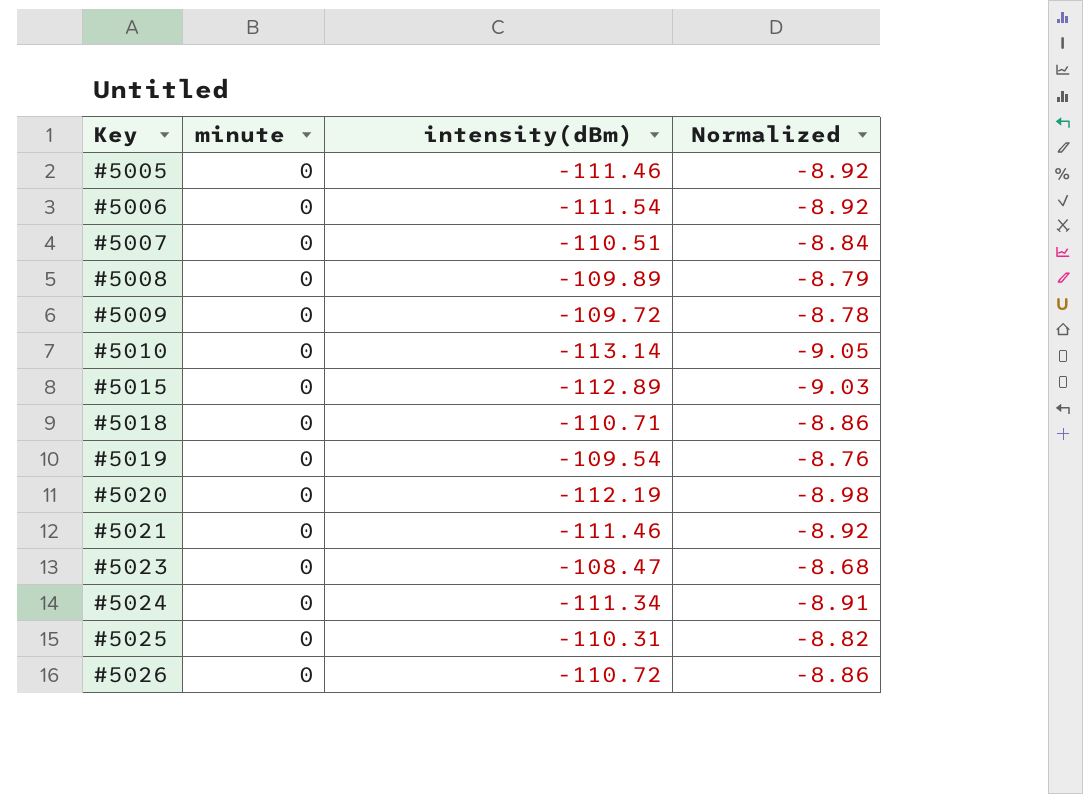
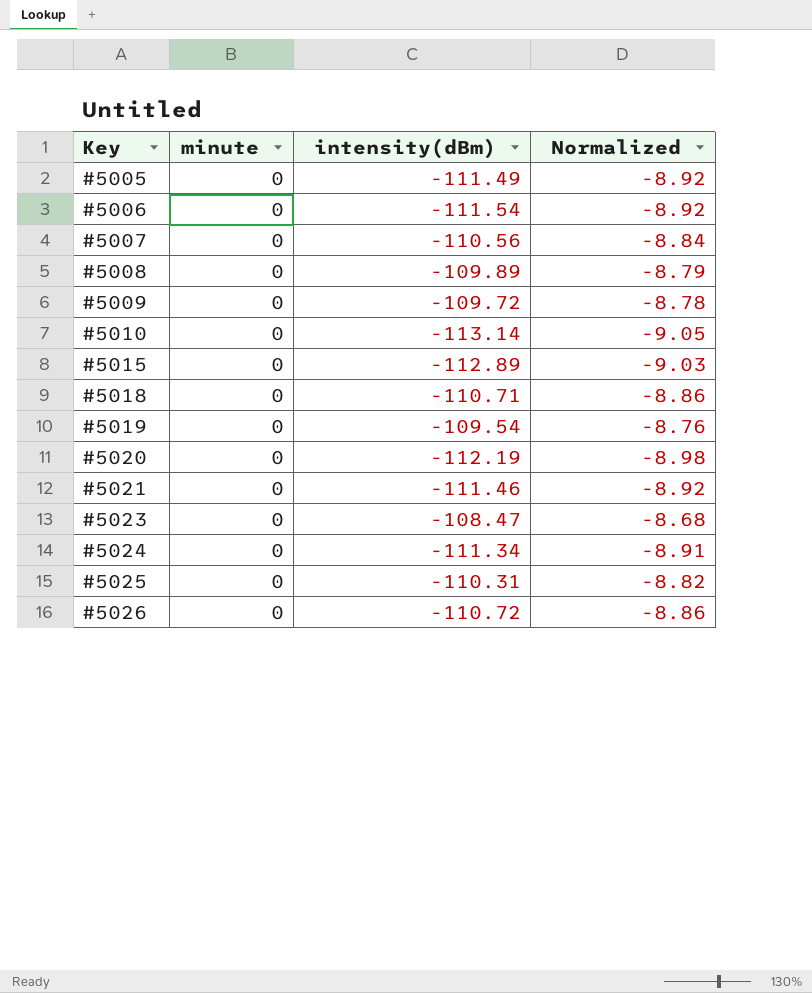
#5005 | intensity(dBm): -111.46 -> -111.49
#5007 | intensity(dBm): -110.51 -> -110.56

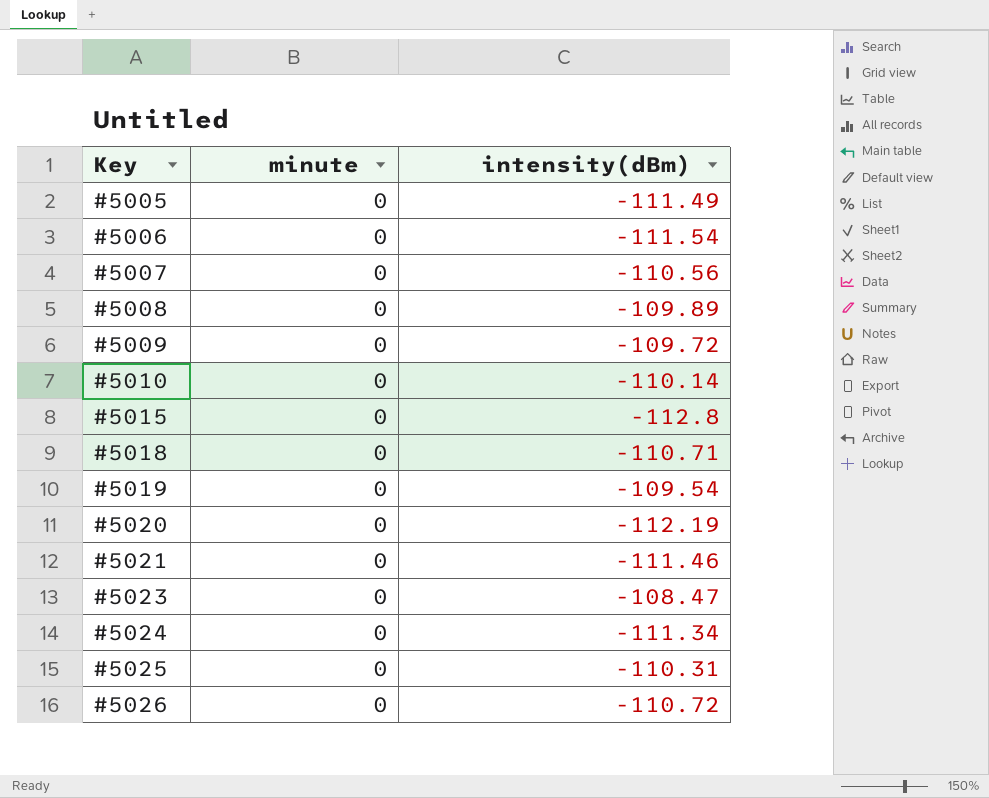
column Normalized | formula: [intensity(dBm)] * 0.08 -> none
#5010 | intensity(dBm): -113.14 -> -110.14
#5015 | intensity(dBm): -112.89 -> -112.8

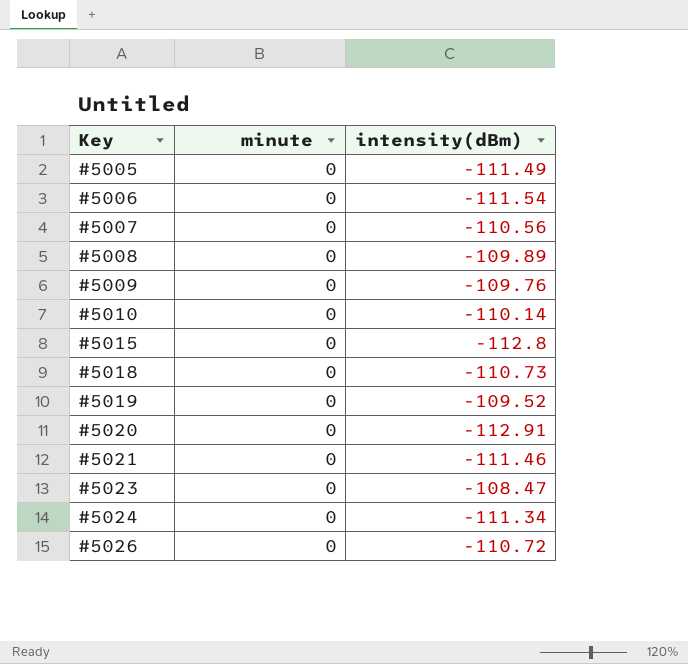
row #5025: 0 | -110.31 -> none
#5009 | intensity(dBm): -109.72 -> -109.76
#5018 | intensity(dBm): -110.71 -> -110.73
#5019 | intensity(dBm): -109.54 -> -109.52
#5020 | intensity(dBm): -112.19 -> -112.91

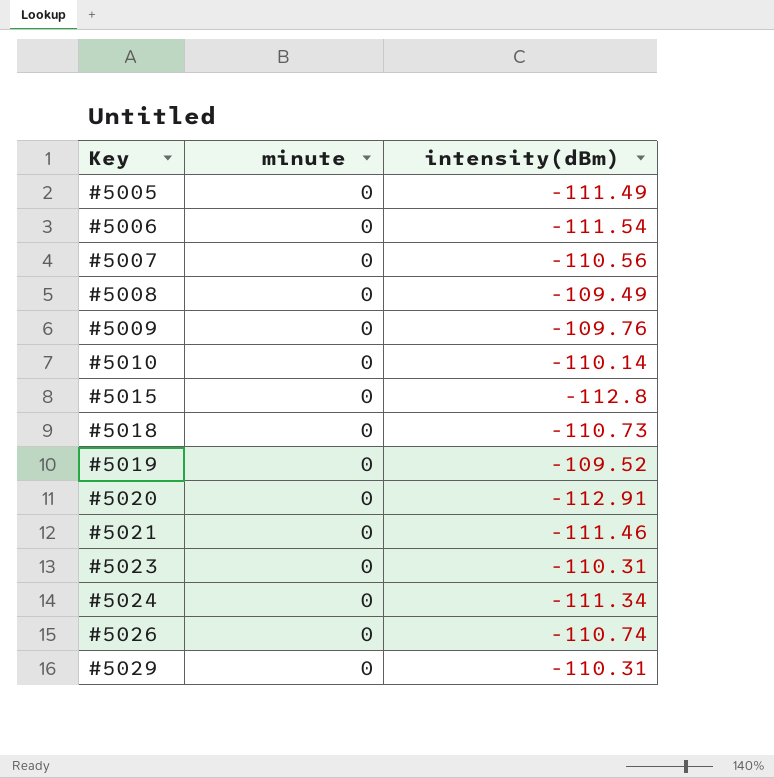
#5008 | intensity(dBm): -109.89 -> -109.49
#5023 | intensity(dBm): -108.47 -> -110.31
#5026 | intensity(dBm): -110.72 -> -110.74
row #5029: none -> 0 | -110.31

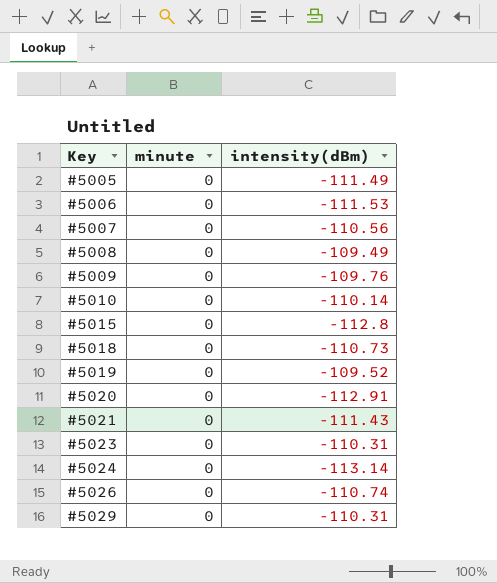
#5006 | intensity(dBm): -111.54 -> -111.53
#5021 | intensity(dBm): -111.46 -> -111.43
#5024 | intensity(dBm): -111.34 -> -113.14

